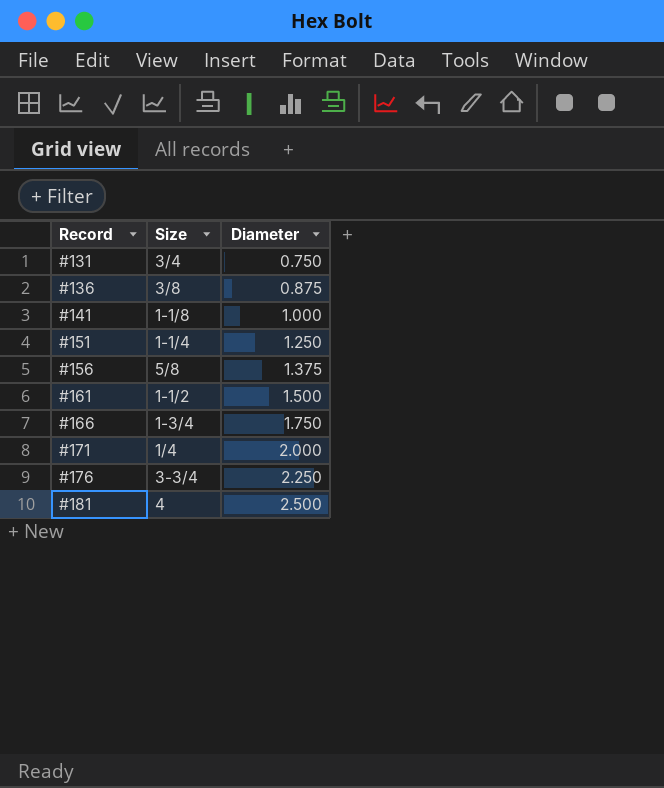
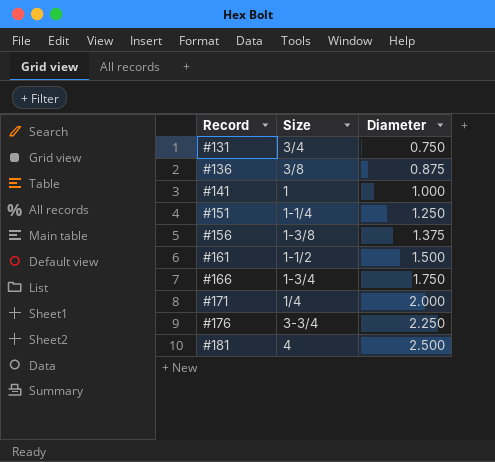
#141 | Size: 1-1/8 -> 1
#156 | Size: 5/8 -> 1-3/8

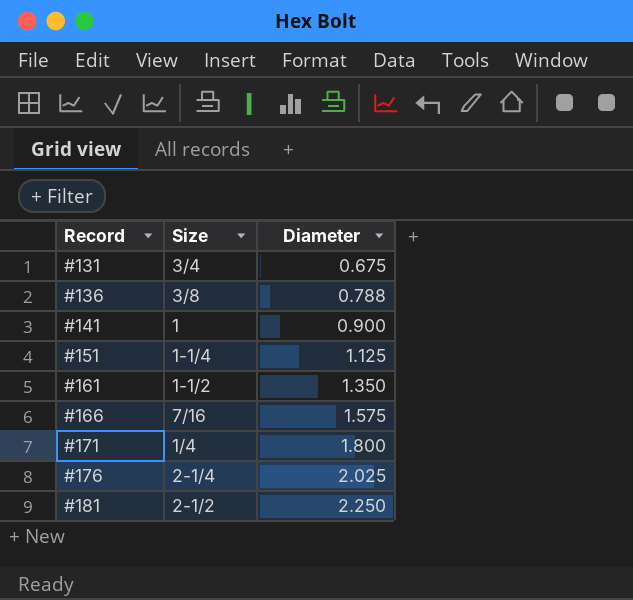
row #156: 1-3/8 | 1.375 -> none
#131 | Diameter: 0.750 -> 0.675
#136 | Diameter: 0.875 -> 0.788
#141 | Diameter: 1.000 -> 0.900
#151 | Diameter: 1.250 -> 1.125
#161 | Diameter: 1.500 -> 1.350
#166 | Size: 1-3/4 -> 7/16
#166 | Diameter: 1.750 -> 1.575
#171 | Diameter: 2.000 -> 1.800
#176 | Size: 3-3/4 -> 2-1/4
#176 | Diameter: 2.250 -> 2.025
#181 | Size: 4 -> 2-1/2
#181 | Diameter: 2.500 -> 2.250

